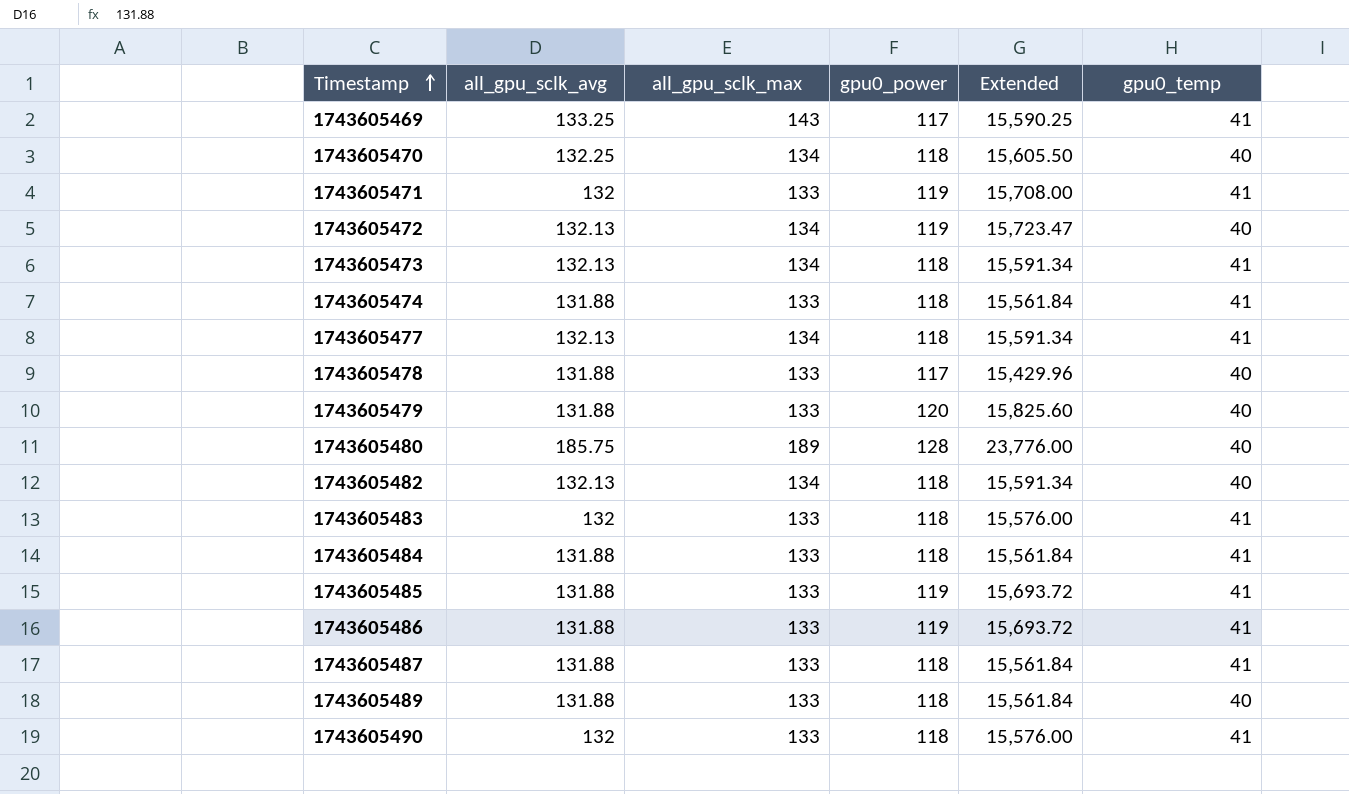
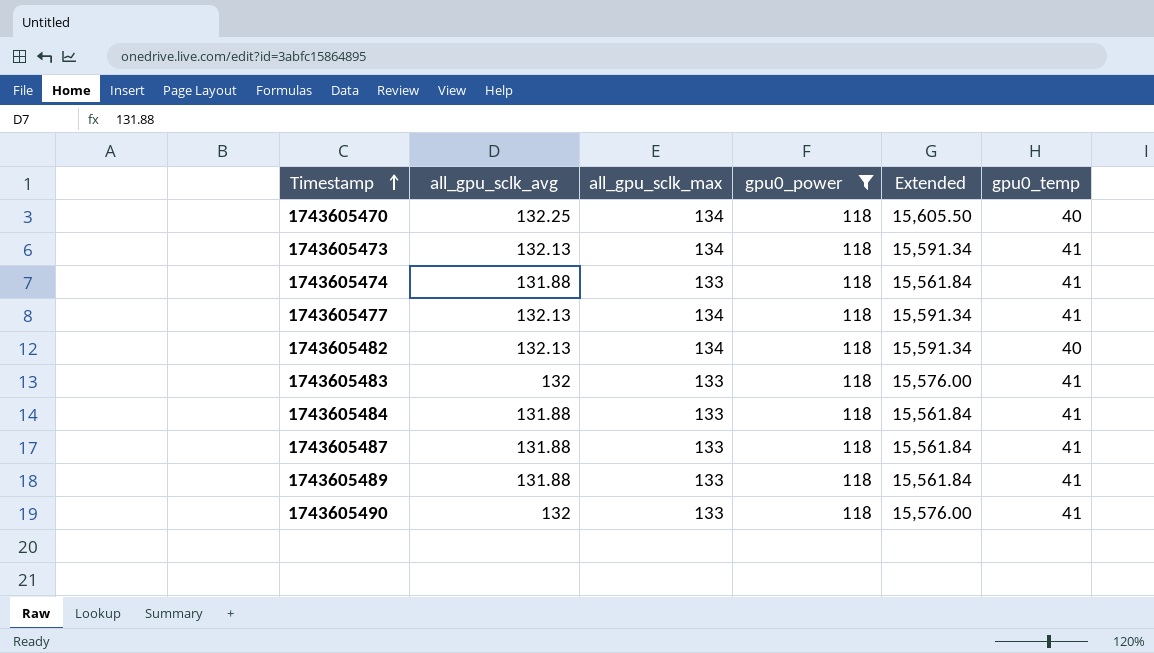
filter: none -> gpu0_power = 118
1743605489 | gpu0_temp: 40 -> 41

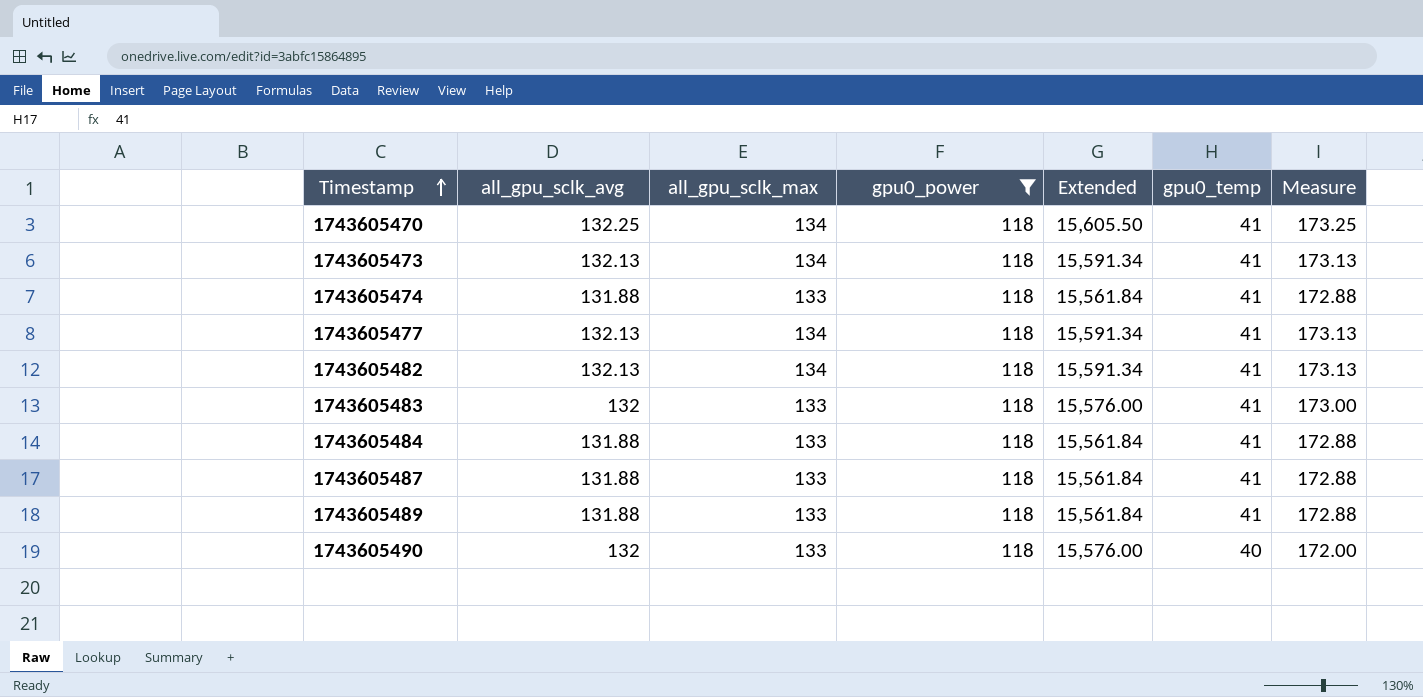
column Measure | formula: none -> [all_gpu_sclk_avg] + [gpu0_temp]
1743605470 | gpu0_temp: 40 -> 41
1743605482 | gpu0_temp: 40 -> 41
1743605490 | gpu0_temp: 41 -> 40

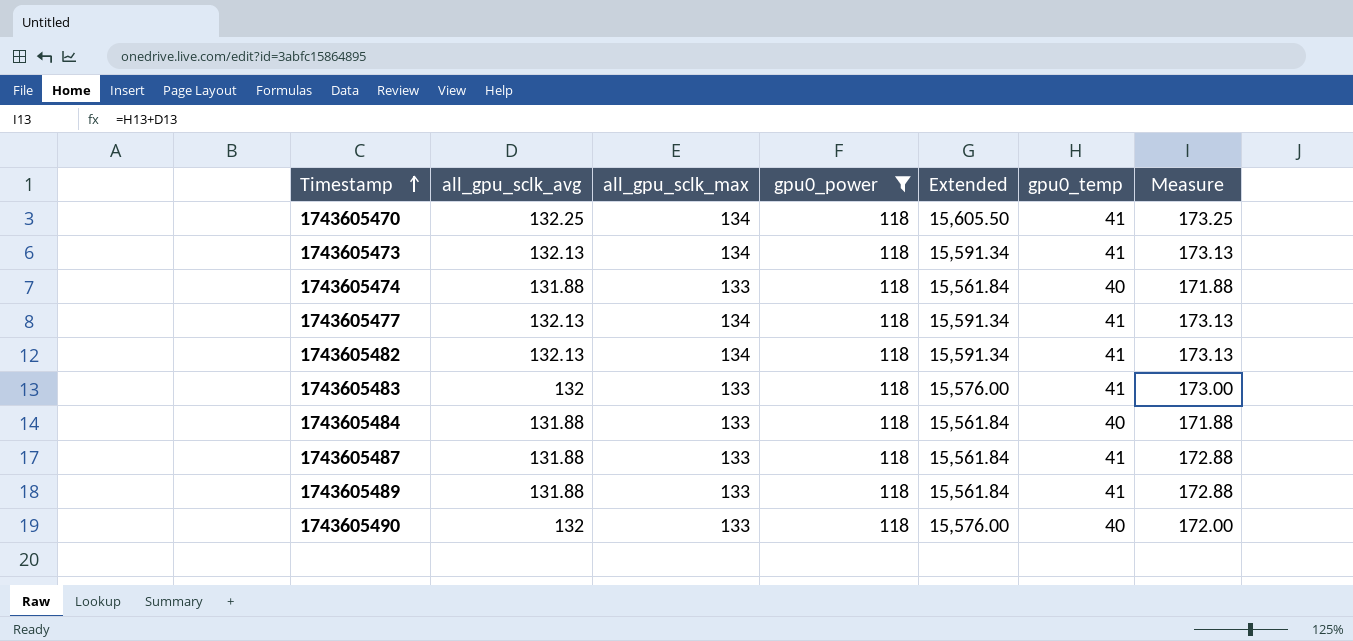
1743605474 | gpu0_temp: 41 -> 40
1743605474 | Measure: 172.88 -> 171.88
1743605484 | gpu0_temp: 41 -> 40
1743605484 | Measure: 172.88 -> 171.88

